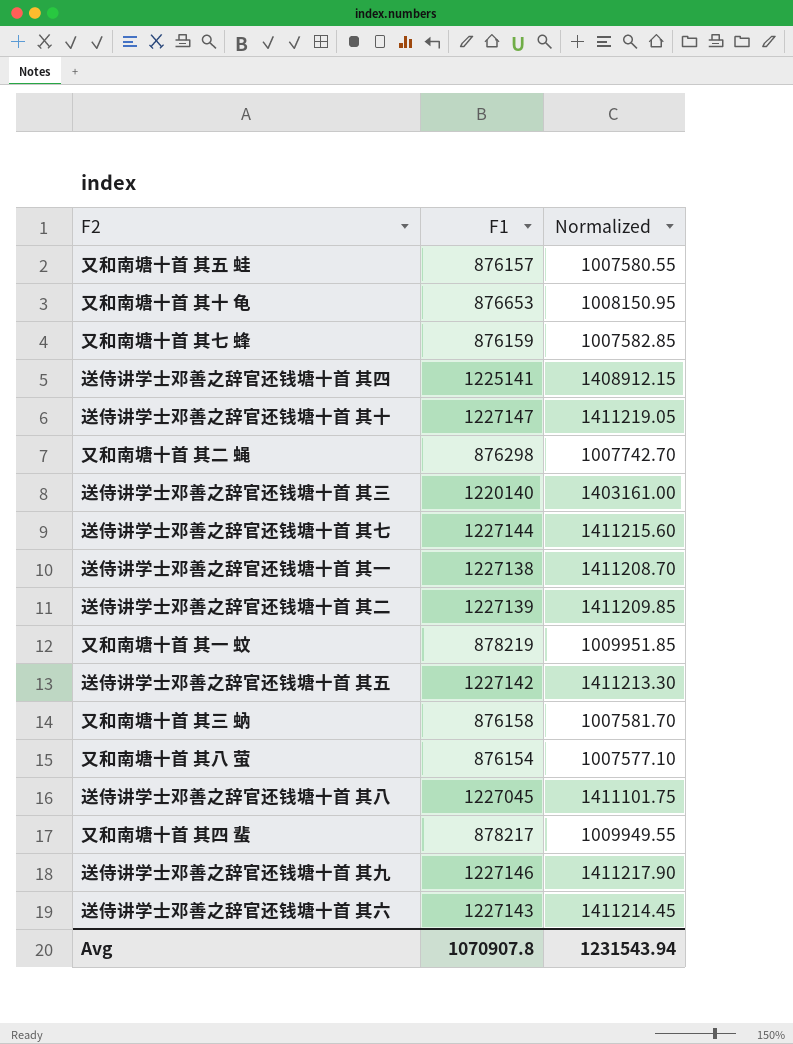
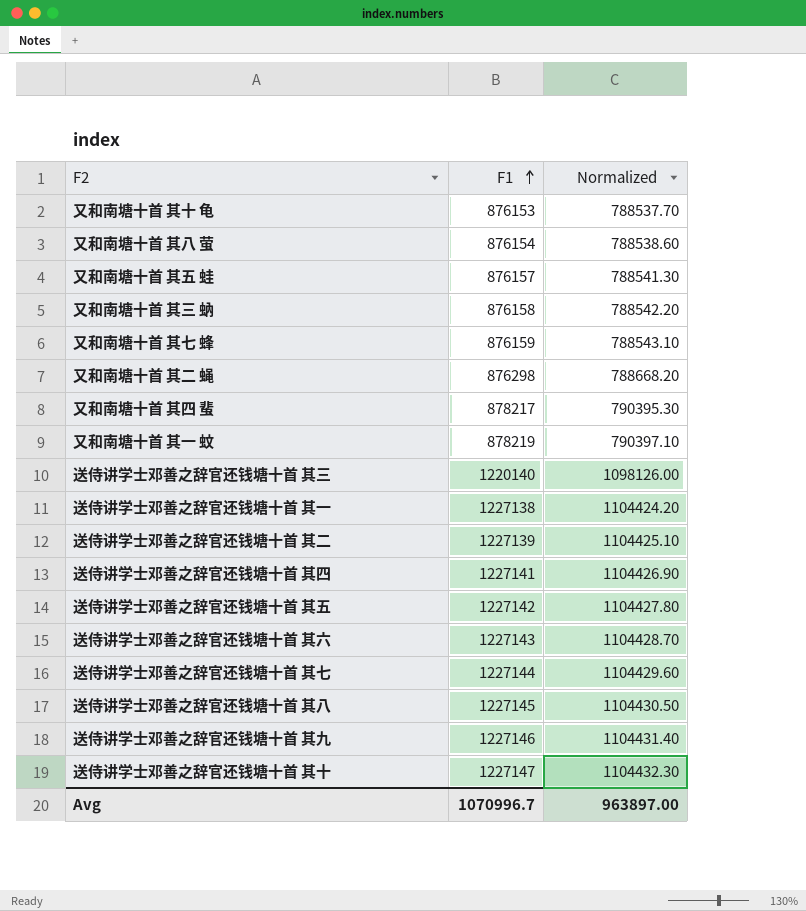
row order: none -> F1 ascending
column Normalized | formula: [F1] * 1.15 -> [F1] * 0.9
又和南塘十首 其十 龟 | F1: 876653 -> 876153
送侍讲学士邓善之辞官还钱塘十首 其四 | F1: 1225141 -> 1227141
送侍讲学士邓善之辞官还钱塘十首 其八 | F1: 1227045 -> 1227145
Avg | F1: 1070907.8 -> 1070996.7
Avg | Normalized: 1231543.94 -> 963897.00

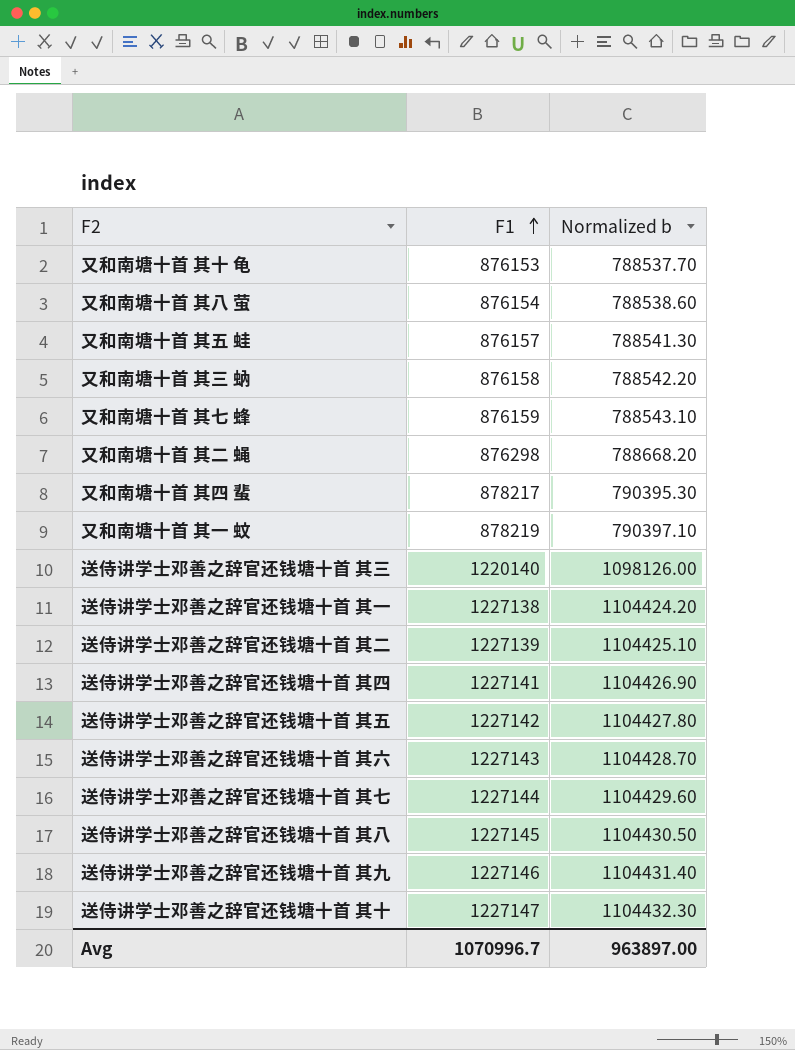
column name: Normalized -> Normalized b

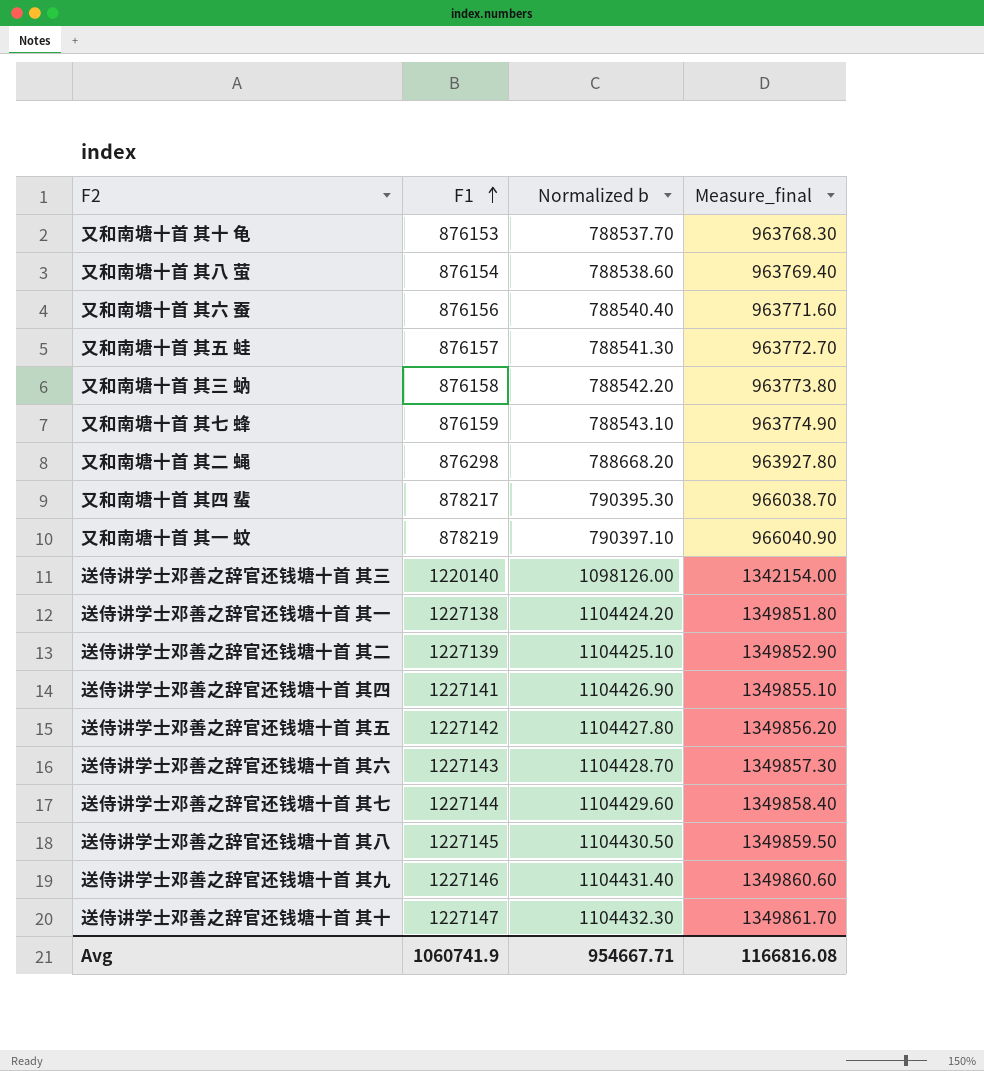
column Measure_final | formula: none -> [F1] * 1.1
row 又和南塘十首 其六 蚕: none -> 876156 | 788540.40 | 963771.60
Avg | F1: 1070996.7 -> 1060741.9
Avg | Normalized b: 963897.00 -> 954667.71

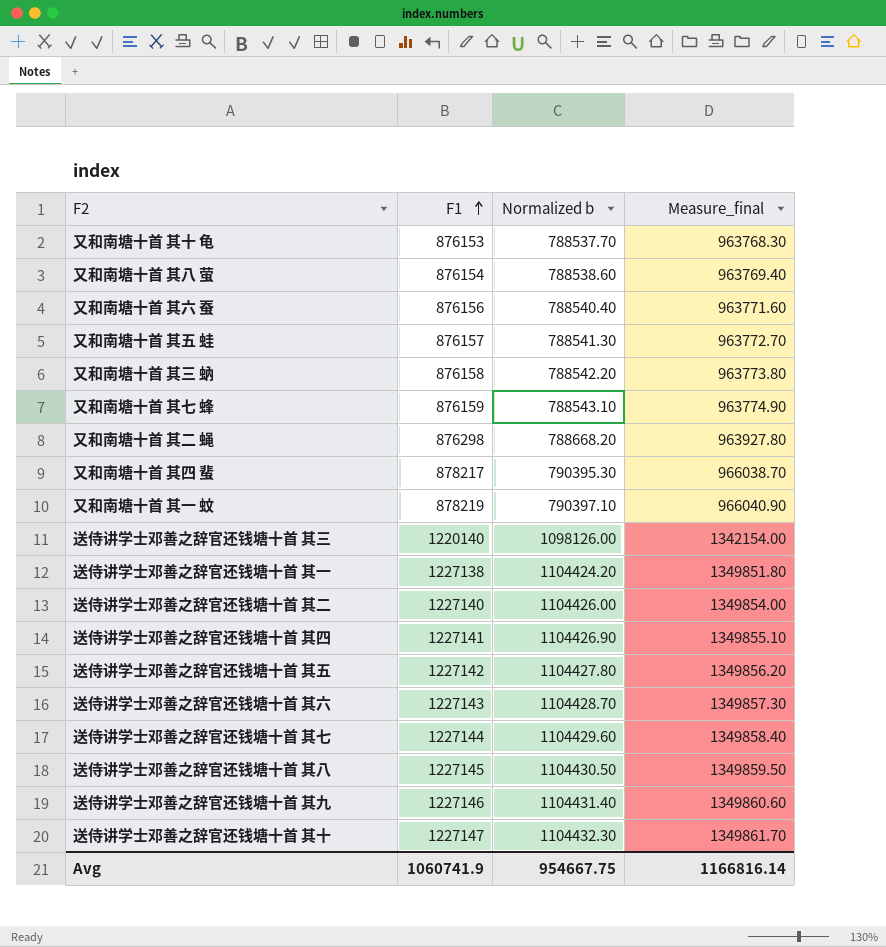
送侍讲学士邓善之辞官还钱塘十首 其二 | F1: 1227139 -> 1227140
送侍讲学士邓善之辞官还钱塘十首 其二 | Normalized b: 1104425.10 -> 1104426.00
送侍讲学士邓善之辞官还钱塘十首 其二 | Measure_final: 1349852.90 -> 1349854.00
Avg | Normalized b: 954667.71 -> 954667.75
Avg | Measure_final: 1166816.08 -> 1166816.14

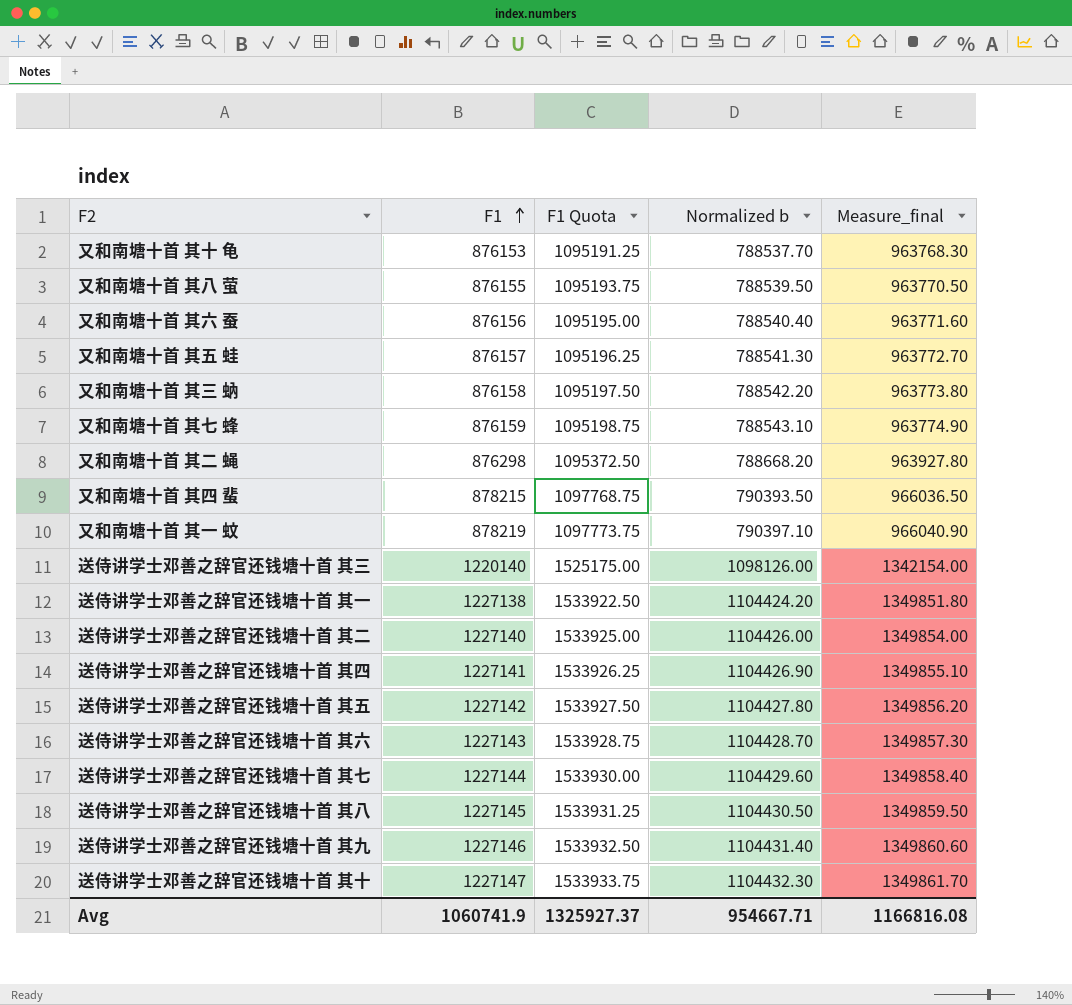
column F1 Quota | formula: none -> [F1] * 1.25
又和南塘十首 其八 萤 | F1: 876154 -> 876155
又和南塘十首 其八 萤 | Normalized b: 788538.60 -> 788539.50
又和南塘十首 其八 萤 | Measure_final: 963769.40 -> 963770.50
又和南塘十首 其四 蜚 | F1: 878217 -> 878215
又和南塘十首 其四 蜚 | Normalized b: 790395.30 -> 790393.50
又和南塘十首 其四 蜚 | Measure_final: 966038.70 -> 966036.50
Avg | Normalized b: 954667.75 -> 954667.71
Avg | Measure_final: 1166816.14 -> 1166816.08

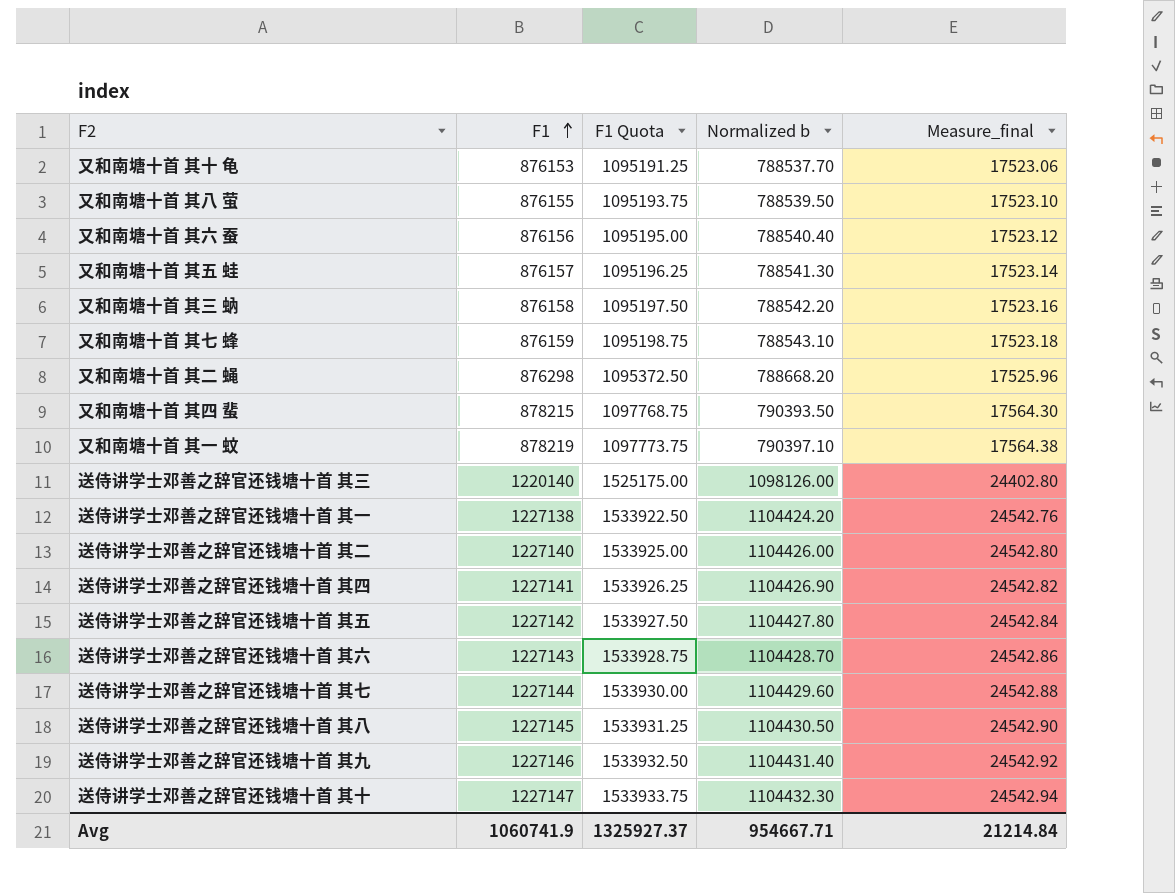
column Measure_final | formula: [F1] * 1.1 -> [F1] * 0.02
Avg | Measure_final: 1166816.08 -> 21214.84

